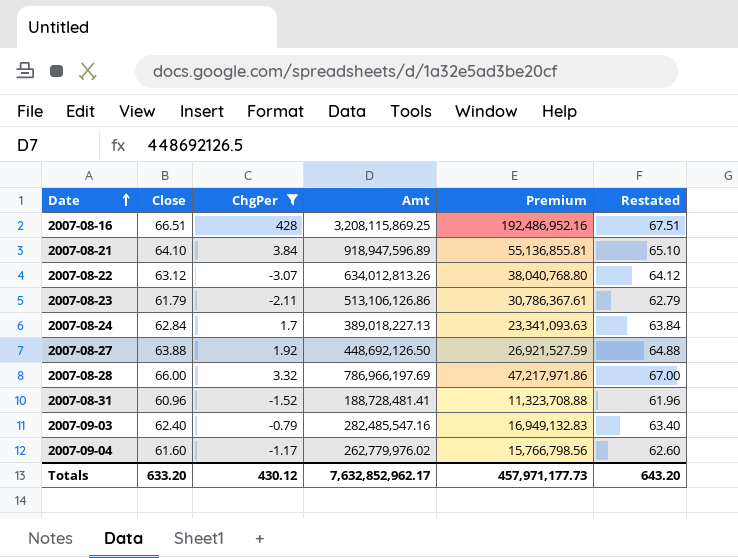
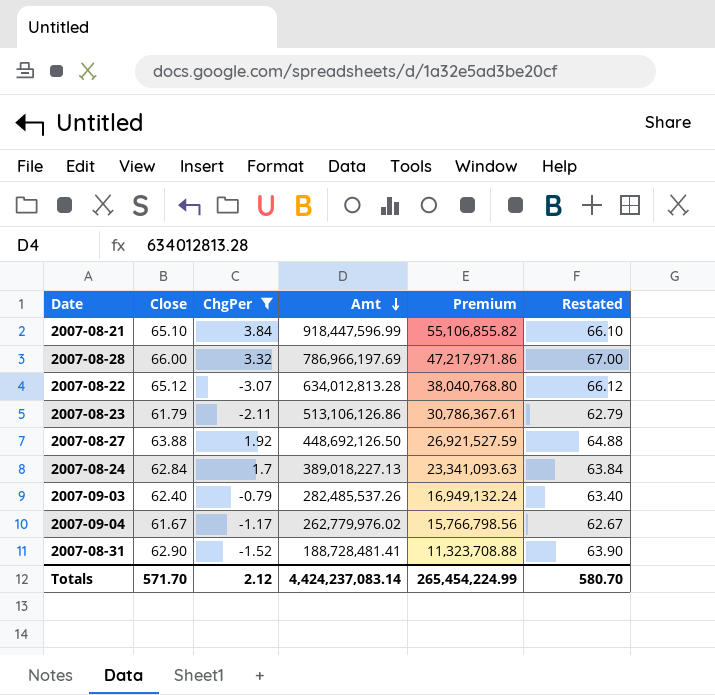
row order: Date ascending -> Amt descending
row 2007-08-16: 66.51 | 428 | 3,208,115,869.25 | 192,486,952.16 | 67.51 -> none
2007-08-21 | Close: 64.10 -> 65.10
2007-08-21 | Amt: 918,947,596.89 -> 918,447,596.99
2007-08-21 | Premium: 55,136,855.81 -> 55,106,855.82
2007-08-21 | Restated: 65.10 -> 66.10
2007-08-22 | Close: 63.12 -> 65.12
2007-08-22 | Amt: 634,012,813.26 -> 634,012,813.28
2007-08-22 | Restated: 64.12 -> 66.12
2007-09-03 | Amt: 282,485,547.16 -> 282,485,537.26
2007-09-03 | Premium: 16,949,132.83 -> 16,949,132.24
2007-09-04 | Close: 61.60 -> 61.67
2007-09-04 | Restated: 62.60 -> 62.67
2007-08-31 | Close: 60.96 -> 62.90
2007-08-31 | Restated: 61.96 -> 63.90
Totals | Close: 633.20 -> 571.70
Totals | ChgPer: 430.12 -> 2.12
Totals | Amt: 7,632,852,962.17 -> 4,424,237,083.14
Totals | Premium: 457,971,177.73 -> 265,454,224.99
Totals | Restated: 643.20 -> 580.70

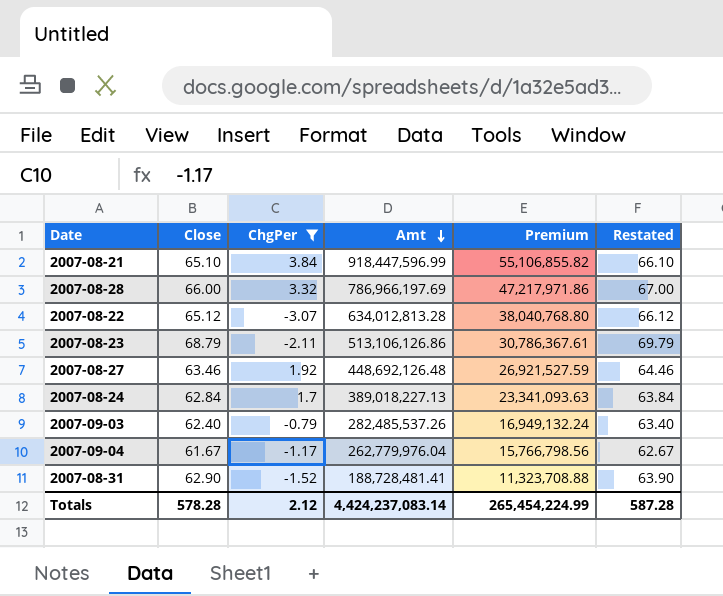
2007-08-23 | Close: 61.79 -> 68.79
2007-08-23 | Restated: 62.79 -> 69.79
2007-08-27 | Close: 63.88 -> 63.46
2007-08-27 | Amt: 448,692,126.50 -> 448,692,126.48
2007-08-27 | Restated: 64.88 -> 64.46
2007-09-04 | Amt: 262,779,976.02 -> 262,779,976.04
Totals | Close: 571.70 -> 578.28
Totals | Restated: 580.70 -> 587.28

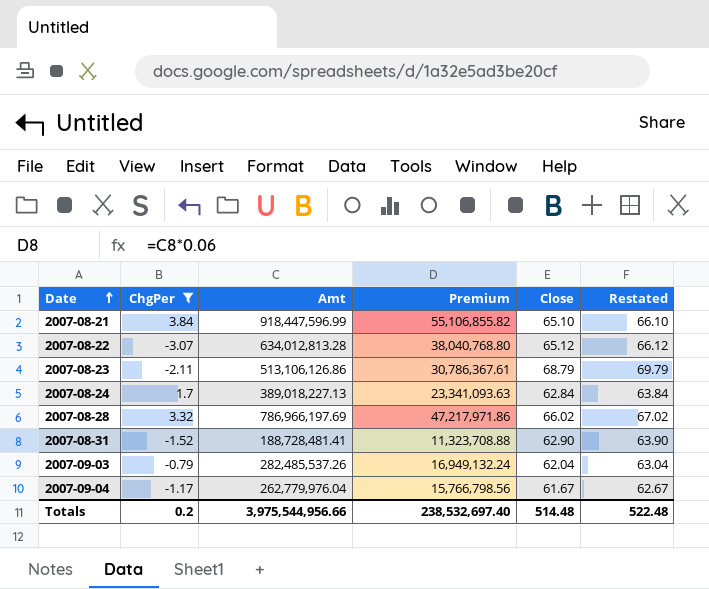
row order: Amt descending -> Date ascending
column Close | position: 2 -> 5
row 2007-08-27: 63.46 | 1.92 | 448,692,126.48 | 26,921,527.59 | 64.46 -> none
2007-08-28 | Close: 66.00 -> 66.02
2007-08-28 | Restated: 67.00 -> 67.02
2007-09-03 | Close: 62.40 -> 62.04
2007-09-03 | Restated: 63.40 -> 63.04
Totals | ChgPer: 2.12 -> 0.2
Totals | Amt: 4,424,237,083.14 -> 3,975,544,956.66
Totals | Premium: 265,454,224.99 -> 238,532,697.40
Totals | Close: 578.28 -> 514.48
Totals | Restated: 587.28 -> 522.48

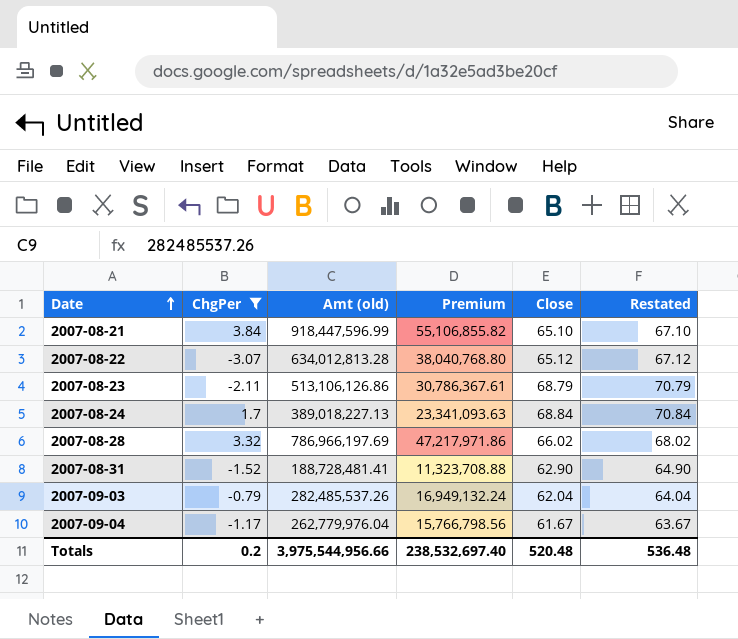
column name: Amt -> Amt (old)
column Restated | formula: [Close] + 1 -> [Close] + 2
2007-08-24 | Close: 62.84 -> 68.84
Totals | Close: 514.48 -> 520.48
Totals | Restated: 522.48 -> 536.48

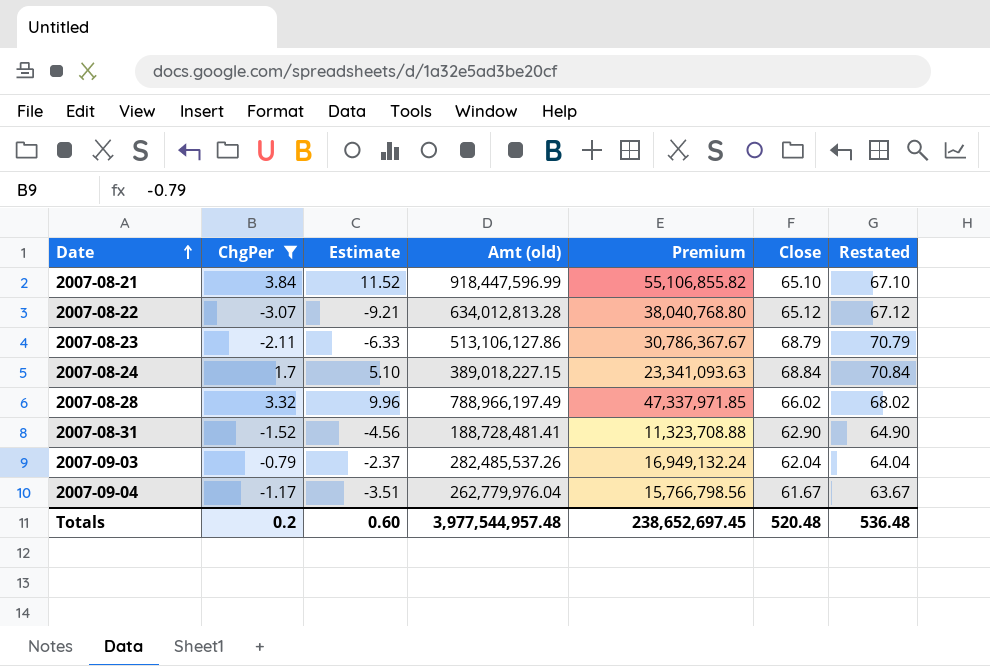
column Estimate | formula: none -> [ChgPer] * 3
2007-08-23 | Amt (old): 513,106,126.86 -> 513,106,127.86
2007-08-23 | Premium: 30,786,367.61 -> 30,786,367.67
2007-08-24 | Amt (old): 389,018,227.13 -> 389,018,227.15
2007-08-28 | Amt (old): 786,966,197.69 -> 788,966,197.49
2007-08-28 | Premium: 47,217,971.86 -> 47,337,971.85
Totals | Amt (old): 3,975,544,956.66 -> 3,977,544,957.48
Totals | Premium: 238,532,697.40 -> 238,652,697.45

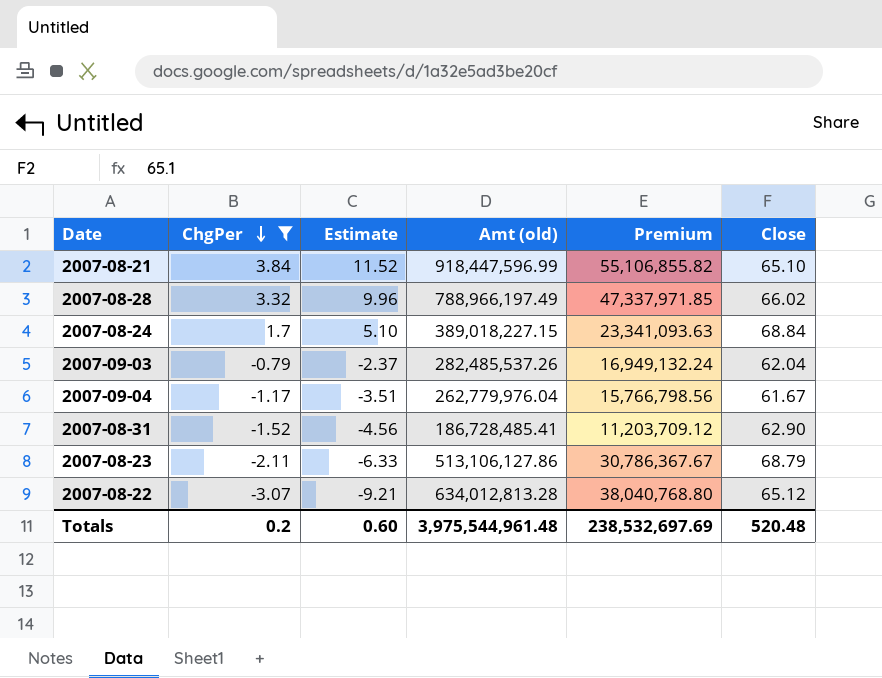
row order: Date ascending -> ChgPer descending
column Restated | formula: [Close] + 2 -> none
2007-08-31 | Amt (old): 188,728,481.41 -> 186,728,485.41
2007-08-31 | Premium: 11,323,708.88 -> 11,203,709.12
Totals | Amt (old): 3,977,544,957.48 -> 3,975,544,961.48
Totals | Premium: 238,652,697.45 -> 238,532,697.69

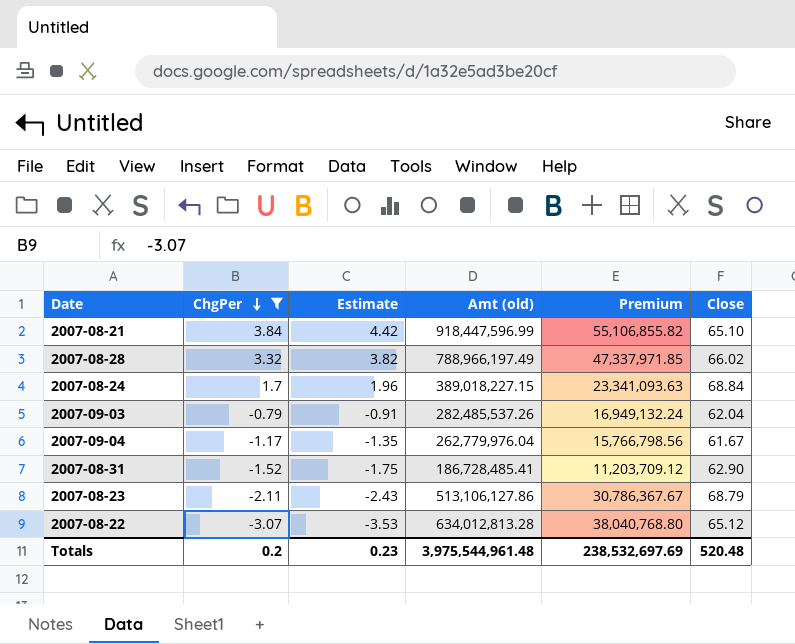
column Estimate | formula: [ChgPer] * 3 -> [ChgPer] * 1.15
Totals | Estimate: 0.60 -> 0.23

